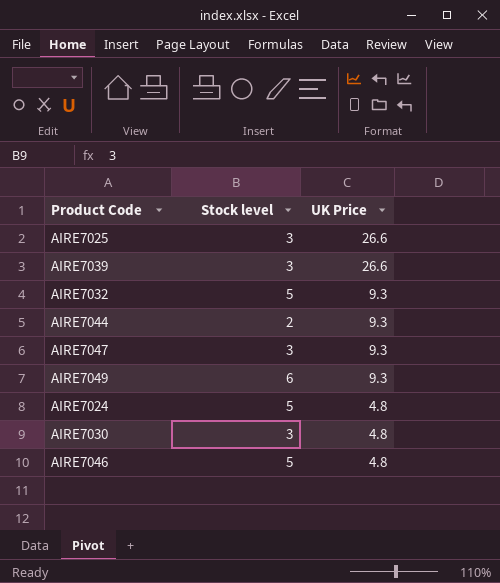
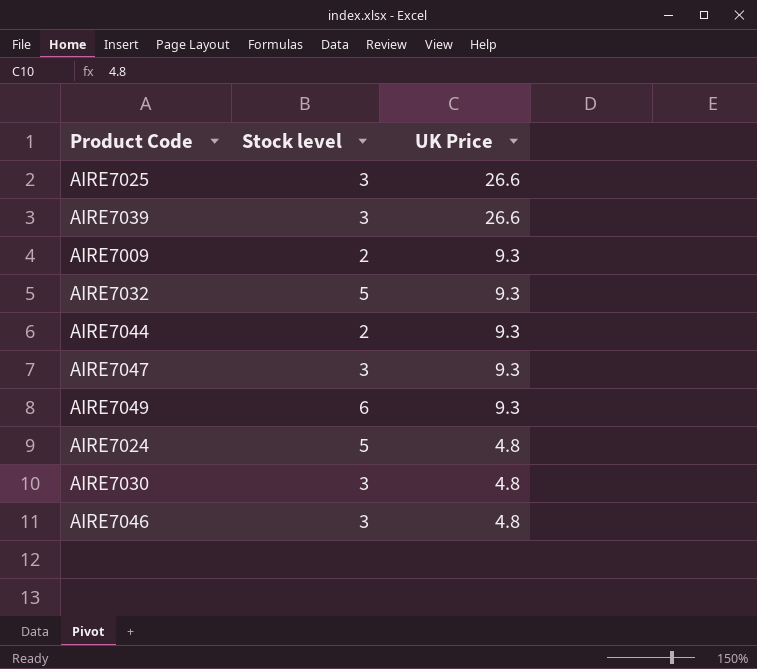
row AIRE7009: none -> 2 | 9.3
AIRE7046 | Stock level: 5 -> 3

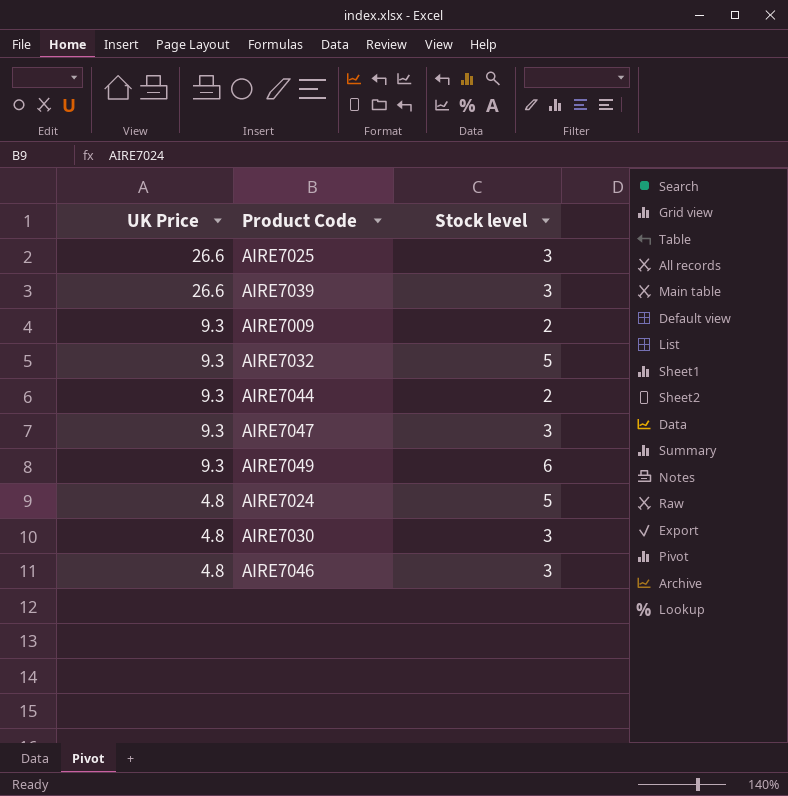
column UK Price | position: 3 -> 1

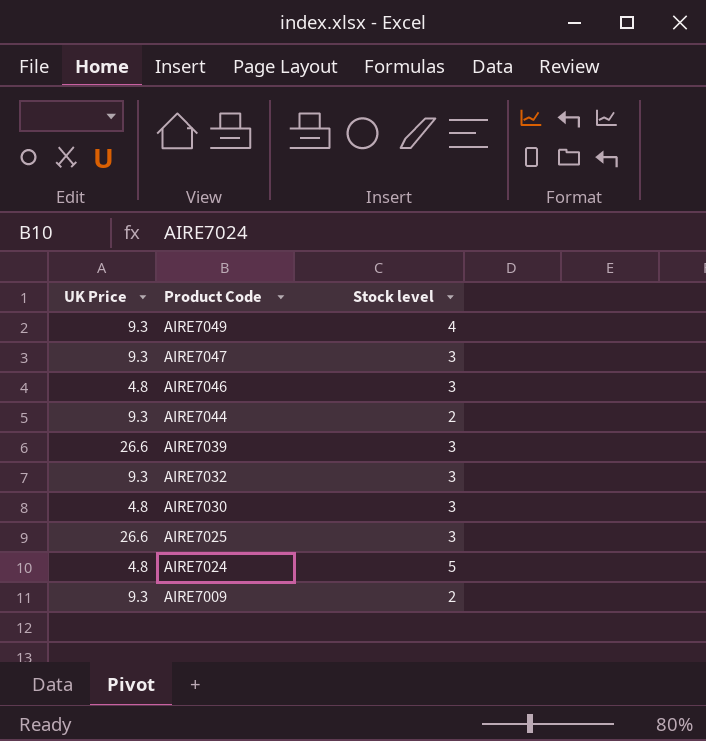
row order: UK Price descending -> Product Code descending
AIRE7049 | Stock level: 6 -> 4
AIRE7032 | Stock level: 5 -> 3

